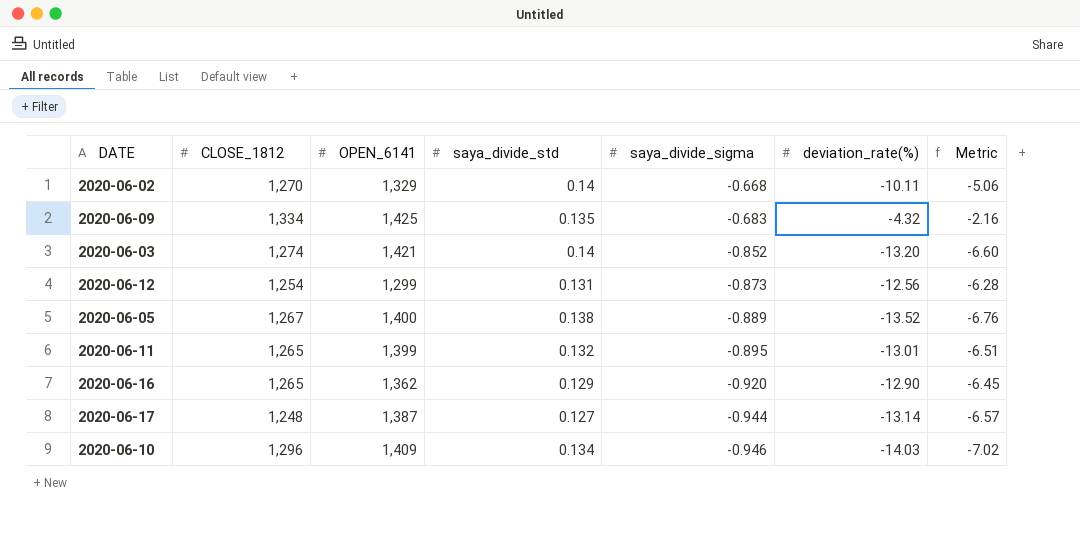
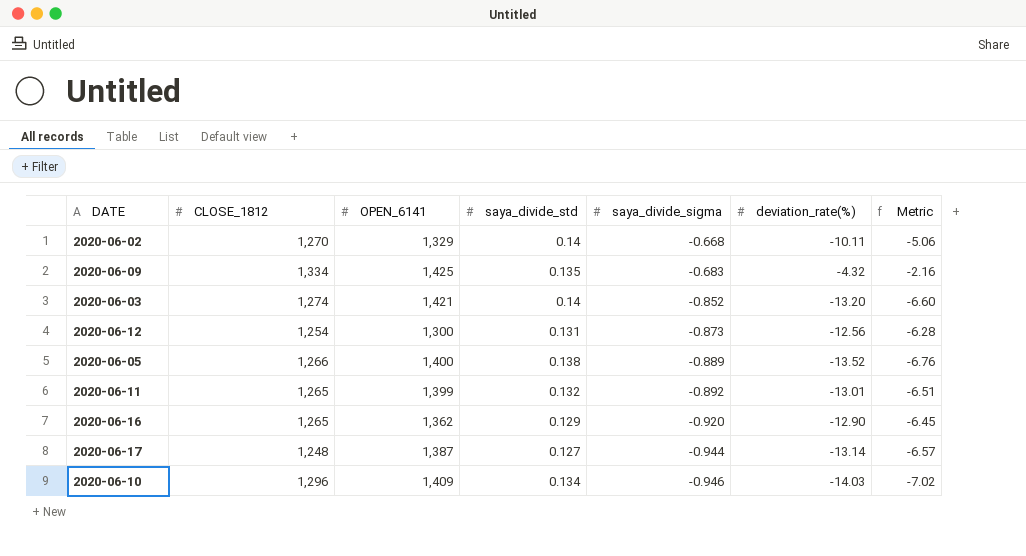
2020-06-12 | OPEN_6141: 1,299 -> 1,300
2020-06-05 | CLOSE_1812: 1,267 -> 1,266
2020-06-11 | saya_divide_sigma: -0.895 -> -0.892

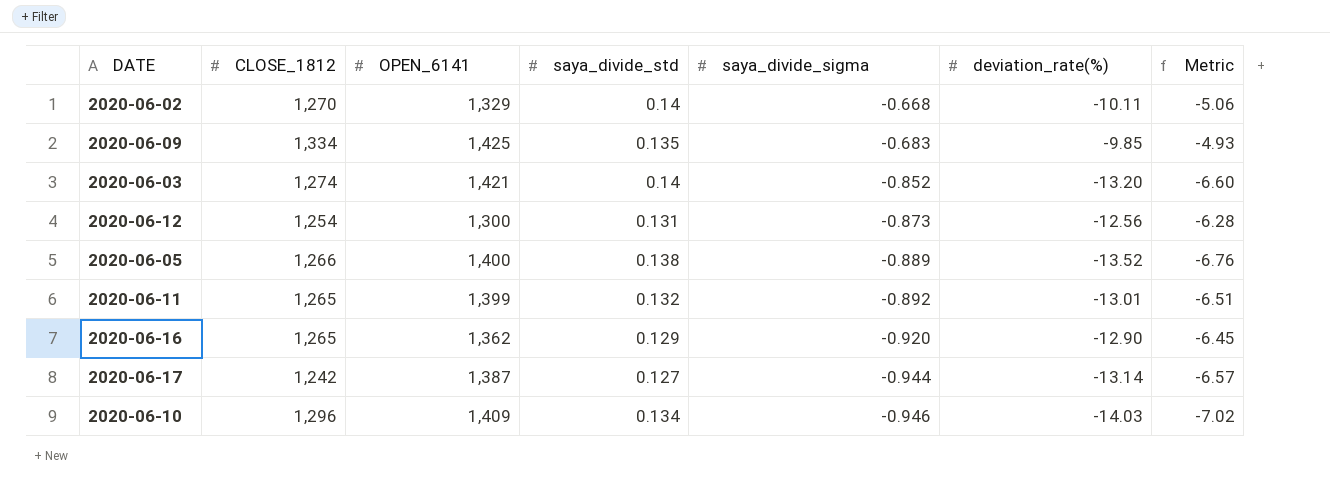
2020-06-09 | deviation_rate(%): -4.32 -> -9.85
2020-06-09 | Metric: -2.16 -> -4.93
2020-06-17 | CLOSE_1812: 1,248 -> 1,242

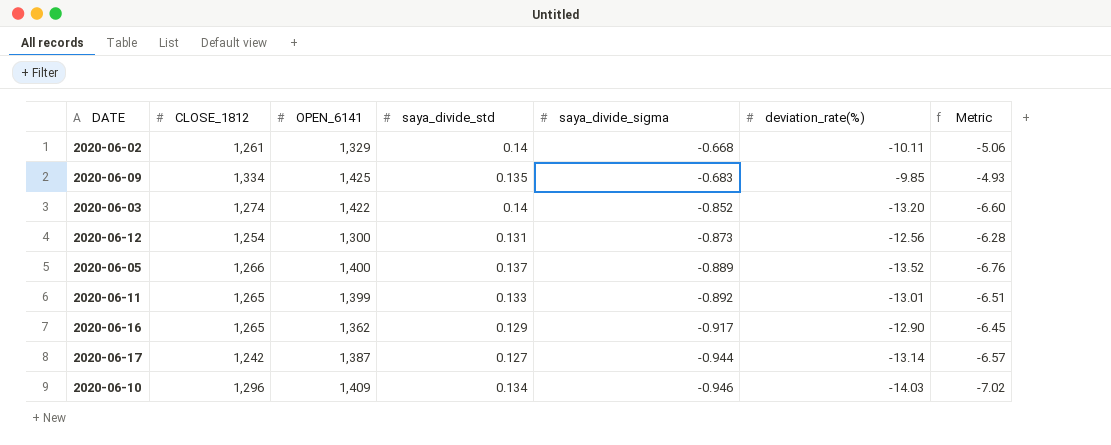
2020-06-02 | CLOSE_1812: 1,270 -> 1,261
2020-06-03 | OPEN_6141: 1,421 -> 1,422
2020-06-05 | saya_divide_std: 0.138 -> 0.137
2020-06-11 | saya_divide_std: 0.132 -> 0.133
2020-06-16 | saya_divide_sigma: -0.920 -> -0.917

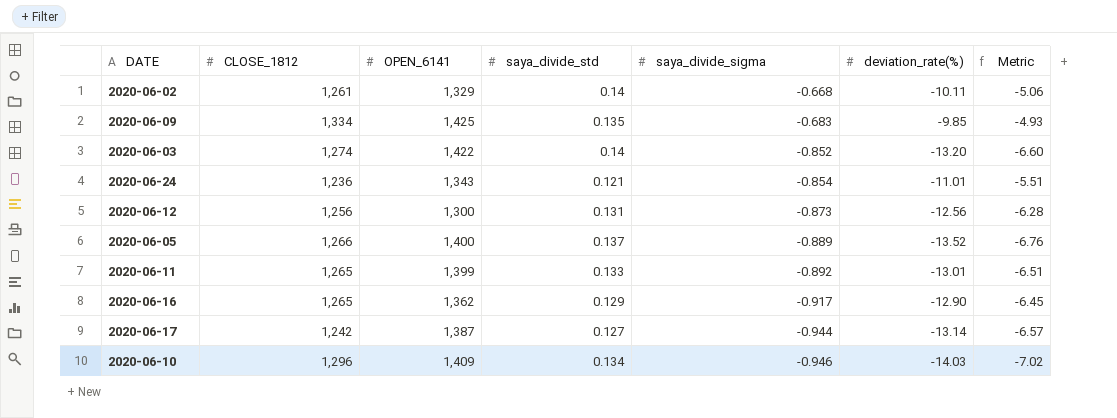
row 2020-06-24: none -> 1,236 | 1,343 | 0.121 | -0.854 | -11.01 | -5.51
2020-06-12 | CLOSE_1812: 1,254 -> 1,256

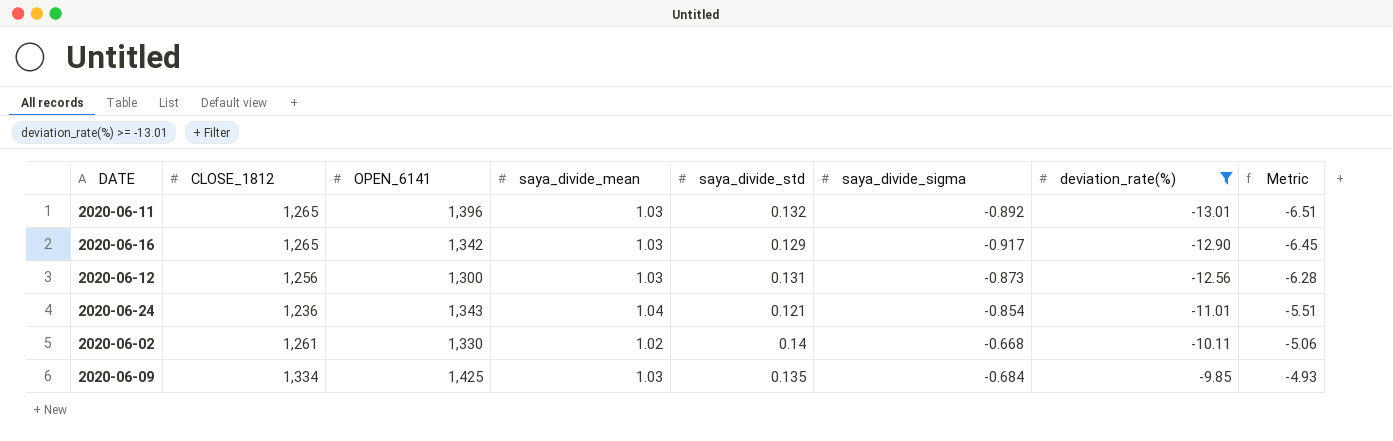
filter: none -> deviation_rate(%) >= -13.01
row order: saya_divide_sigma descending -> deviation_rate(%) ascending
column saya_divide_mean | position: none -> 4
2020-06-11 | OPEN_6141: 1,399 -> 1,396
2020-06-11 | saya_divide_std: 0.133 -> 0.132
2020-06-16 | OPEN_6141: 1,362 -> 1,342
2020-06-02 | OPEN_6141: 1,329 -> 1,330
2020-06-09 | saya_divide_sigma: -0.683 -> -0.684

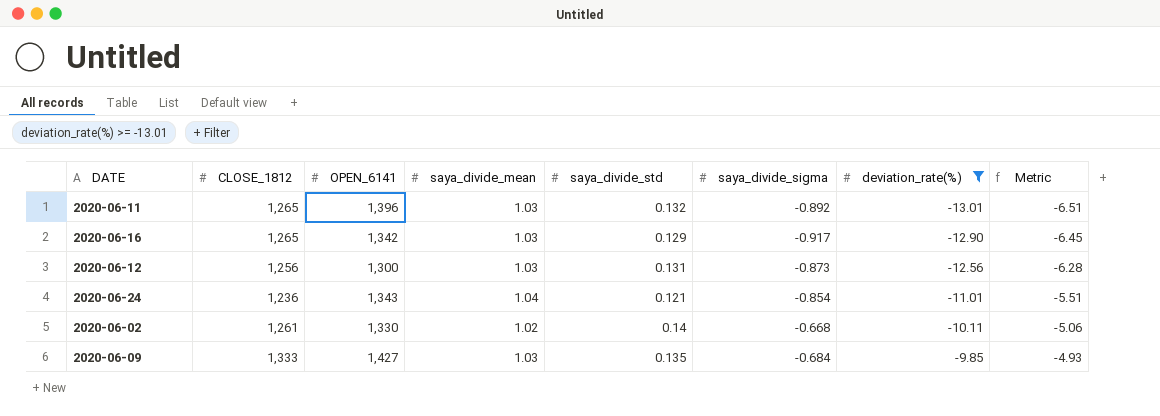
2020-06-09 | CLOSE_1812: 1,334 -> 1,333
2020-06-09 | OPEN_6141: 1,425 -> 1,427

